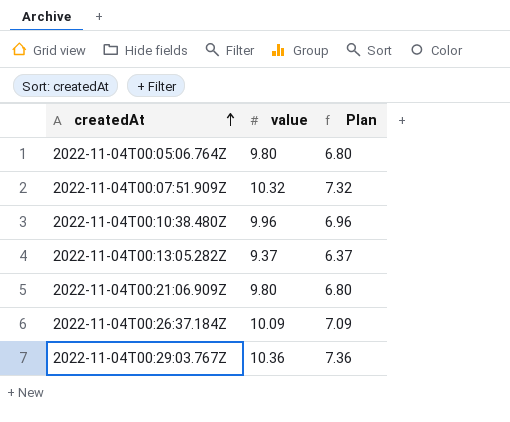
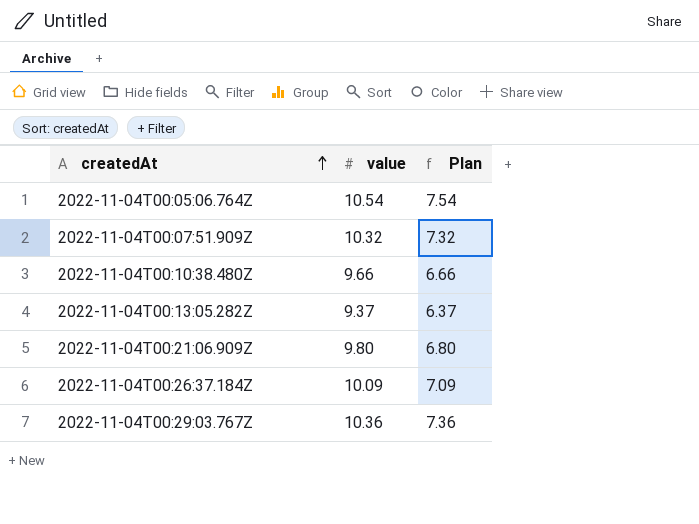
2022-11-04T00:05:06.764Z | value: 9.80 -> 10.54
2022-11-04T00:05:06.764Z | Plan: 6.80 -> 7.54
2022-11-04T00:10:38.480Z | value: 9.96 -> 9.66
2022-11-04T00:10:38.480Z | Plan: 6.96 -> 6.66

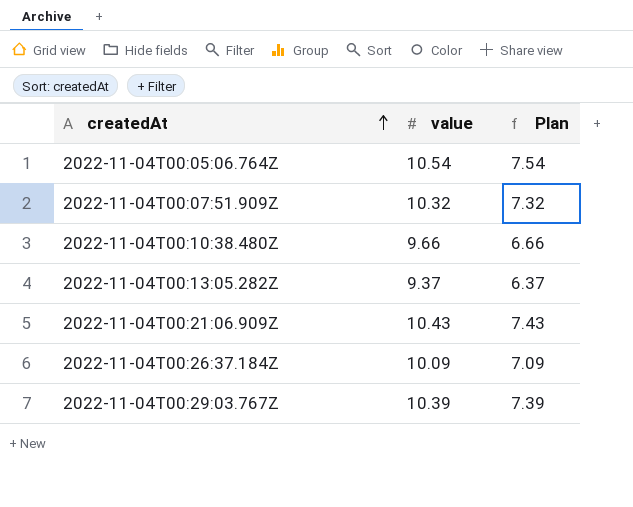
2022-11-04T00:21:06.909Z | value: 9.80 -> 10.43
2022-11-04T00:21:06.909Z | Plan: 6.80 -> 7.43
2022-11-04T00:29:03.767Z | value: 10.36 -> 10.39
2022-11-04T00:29:03.767Z | Plan: 7.36 -> 7.39

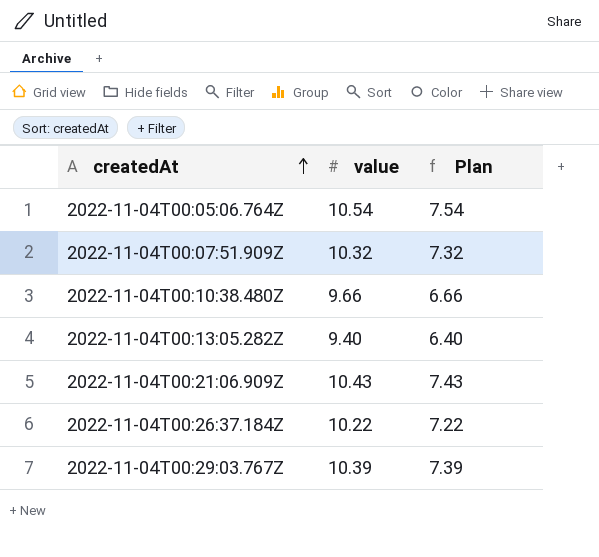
2022-11-04T00:13:05.282Z | value: 9.37 -> 9.40
2022-11-04T00:13:05.282Z | Plan: 6.37 -> 6.40
2022-11-04T00:26:37.184Z | value: 10.09 -> 10.22
2022-11-04T00:26:37.184Z | Plan: 7.09 -> 7.22

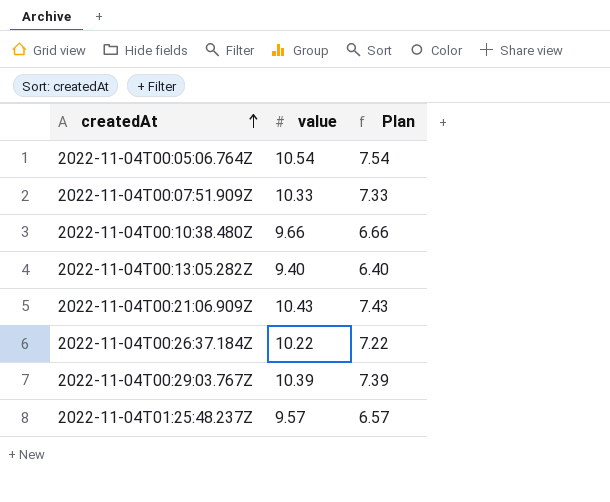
2022-11-04T00:07:51.909Z | value: 10.32 -> 10.33
2022-11-04T00:07:51.909Z | Plan: 7.32 -> 7.33
row 2022-11-04T01:25:48.237Z: none -> 9.57 | 6.57

